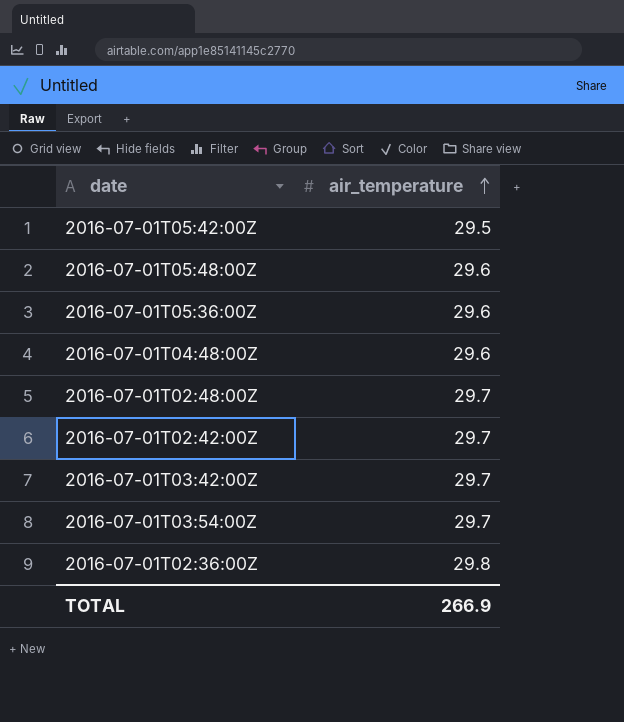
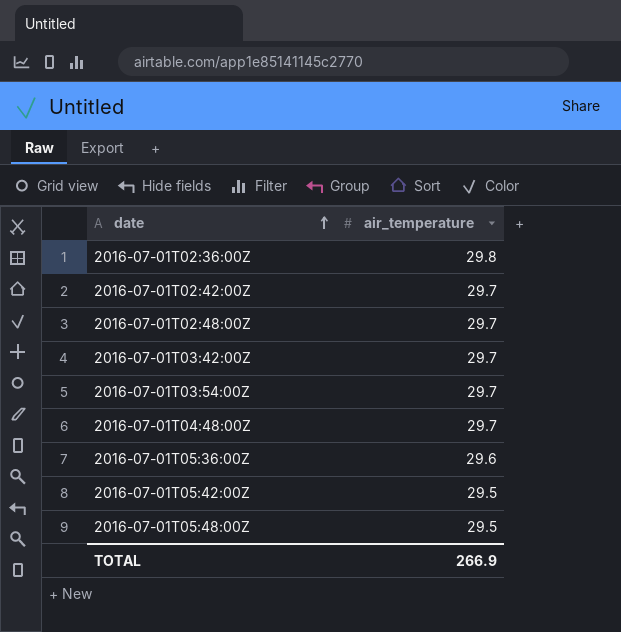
row order: air_temperature ascending -> date ascending
2016-07-01T04:48:00Z | air_temperature: 29.6 -> 29.7
2016-07-01T05:48:00Z | air_temperature: 29.6 -> 29.5

